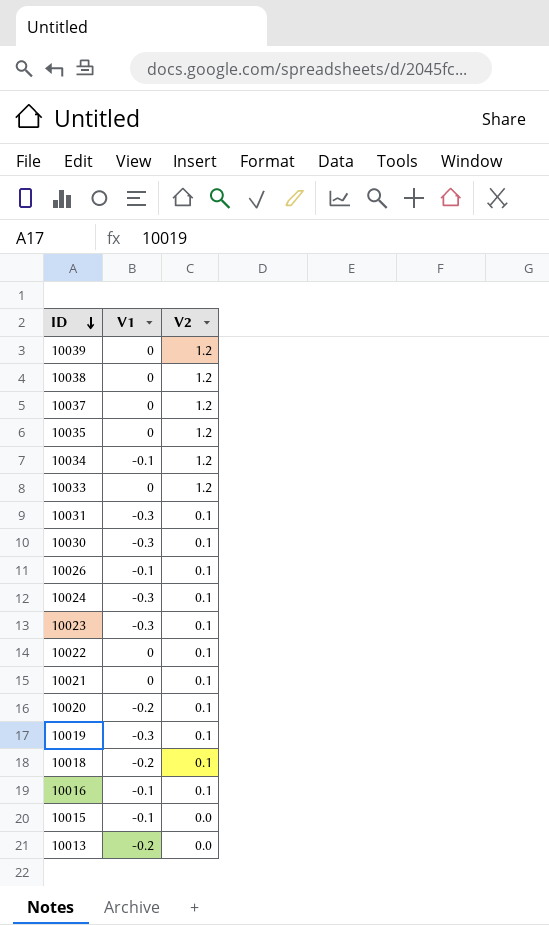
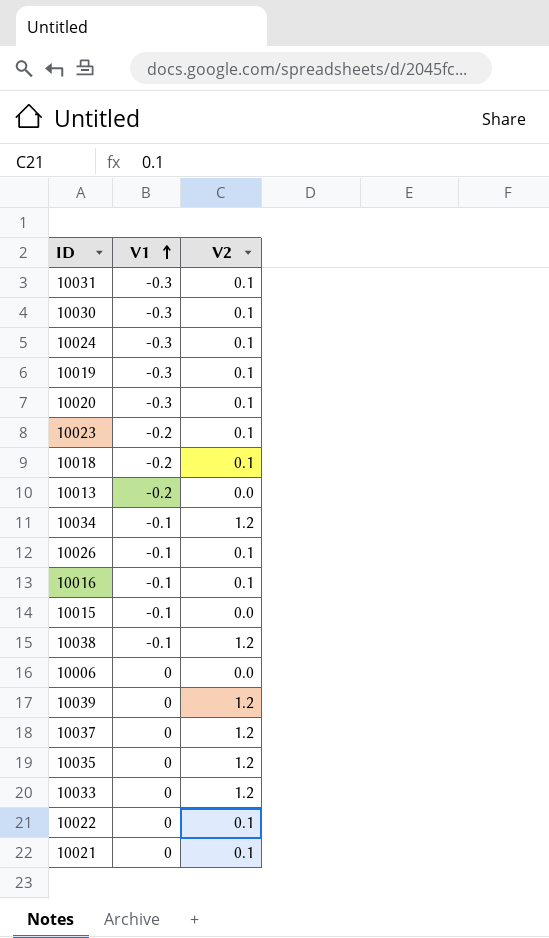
row order: ID descending -> V1 ascending
10020 | V1: -0.2 -> -0.3
10023 | V1: -0.3 -> -0.2
10038 | V1: 0 -> -0.1
row 10006: none -> 0 | 0.0

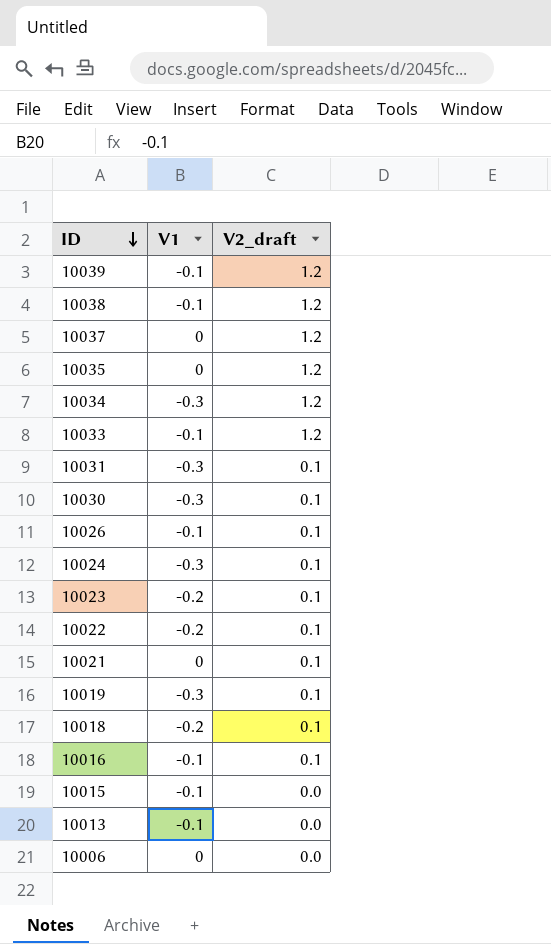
row order: V1 ascending -> ID descending
column name: V2 -> V2_draft
row 10020: -0.3 | 0.1 -> none
10039 | V1: 0 -> -0.1
10034 | V1: -0.1 -> -0.3
10033 | V1: 0 -> -0.1
10022 | V1: 0 -> -0.2
10013 | V1: -0.2 -> -0.1

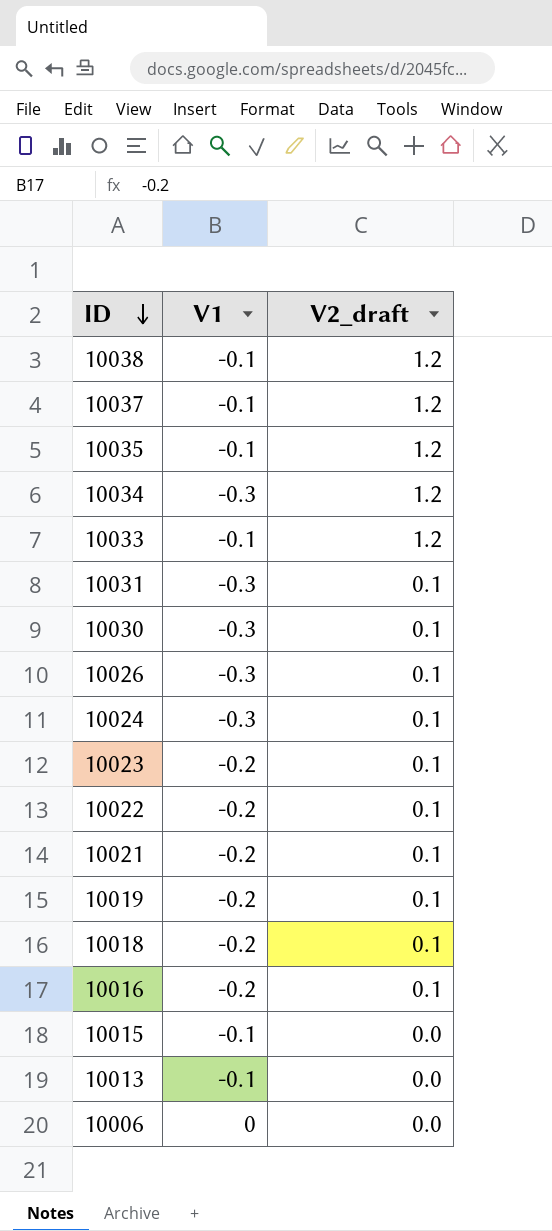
row 10039: -0.1 | 1.2 -> none
10037 | V1: 0 -> -0.1
10035 | V1: 0 -> -0.1
10026 | V1: -0.1 -> -0.3
10021 | V1: 0 -> -0.2
10019 | V1: -0.3 -> -0.2
10016 | V1: -0.1 -> -0.2

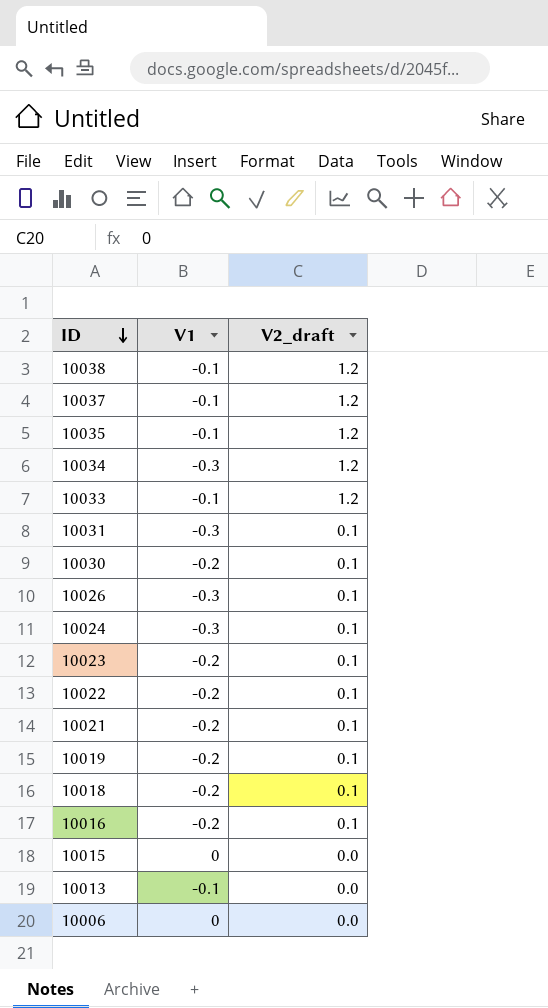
10030 | V1: -0.3 -> -0.2
10015 | V1: -0.1 -> 0

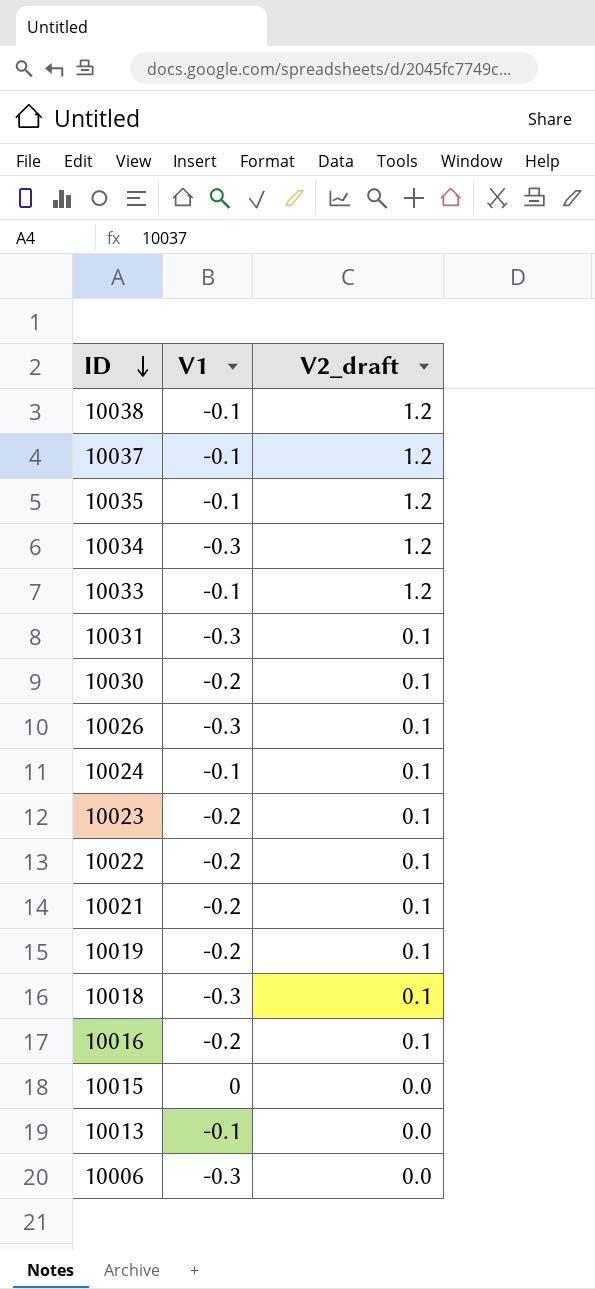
10024 | V1: -0.3 -> -0.1
10018 | V1: -0.2 -> -0.3
10006 | V1: 0 -> -0.3

